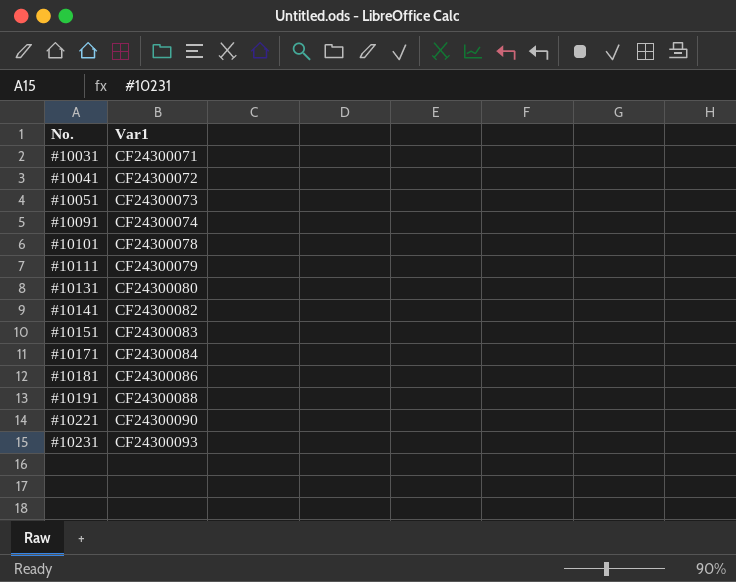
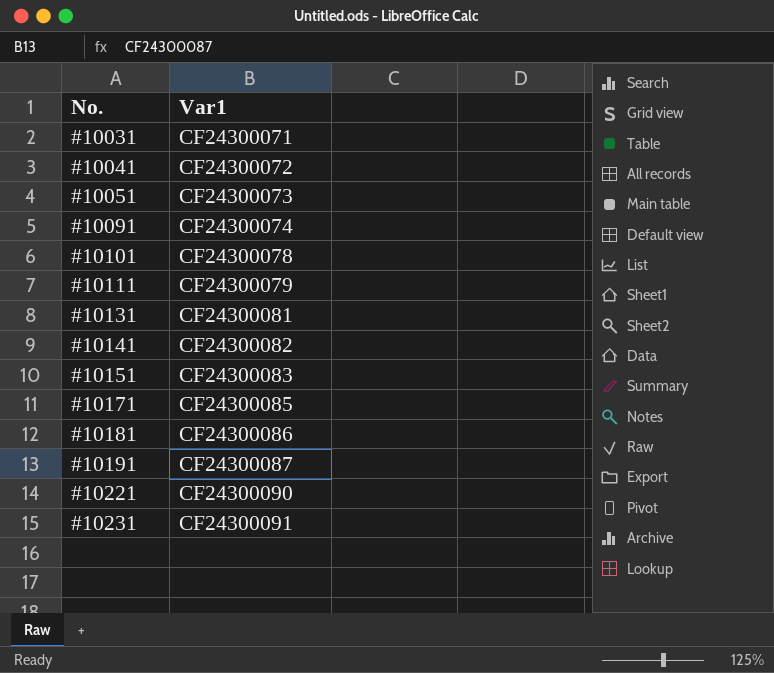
#10131 | Var1: CF24300080 -> CF24300081
#10171 | Var1: CF24300084 -> CF24300085
#10191 | Var1: CF24300088 -> CF24300087
#10231 | Var1: CF24300093 -> CF24300091

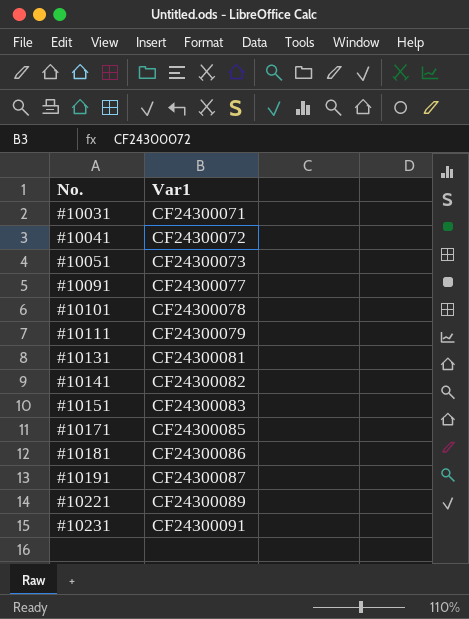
#10091 | Var1: CF24300074 -> CF24300077
#10221 | Var1: CF24300090 -> CF24300089

